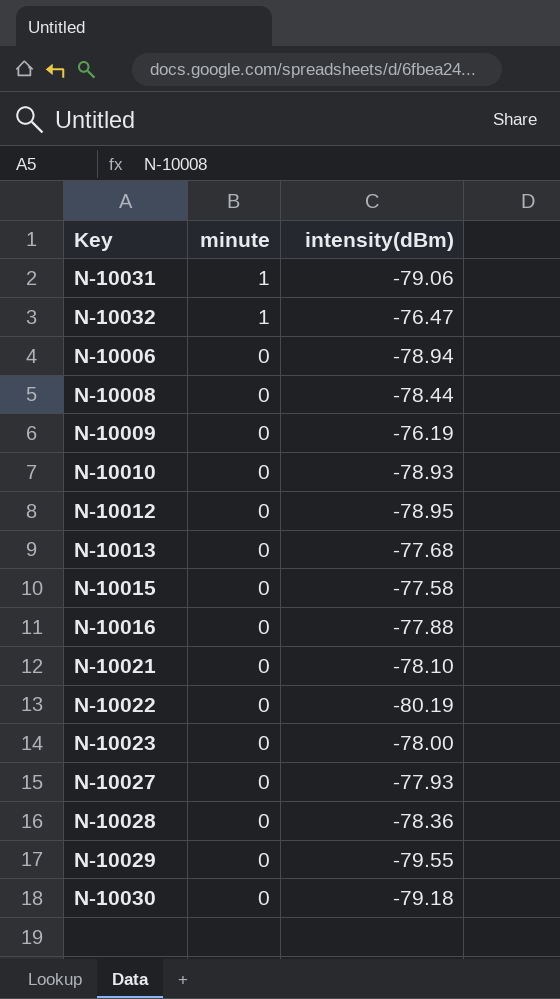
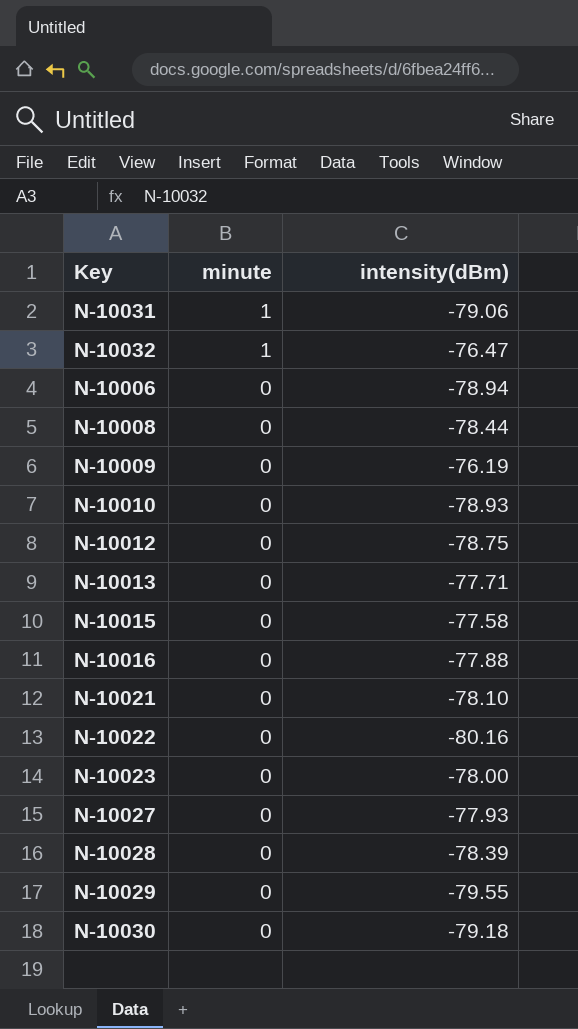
N-10012 | intensity(dBm): -78.95 -> -78.75
N-10013 | intensity(dBm): -77.68 -> -77.71
N-10022 | intensity(dBm): -80.19 -> -80.16
N-10028 | intensity(dBm): -78.36 -> -78.39

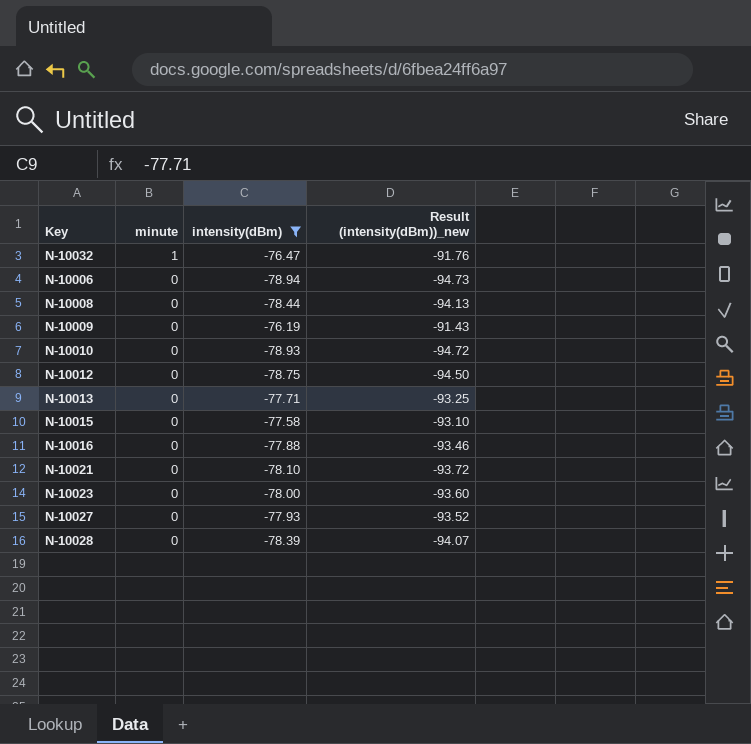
filter: none -> intensity(dBm) >= -78.94
column Result (intensity(dBm))_new | formula: none -> [intensity(dBm)] * 1.2

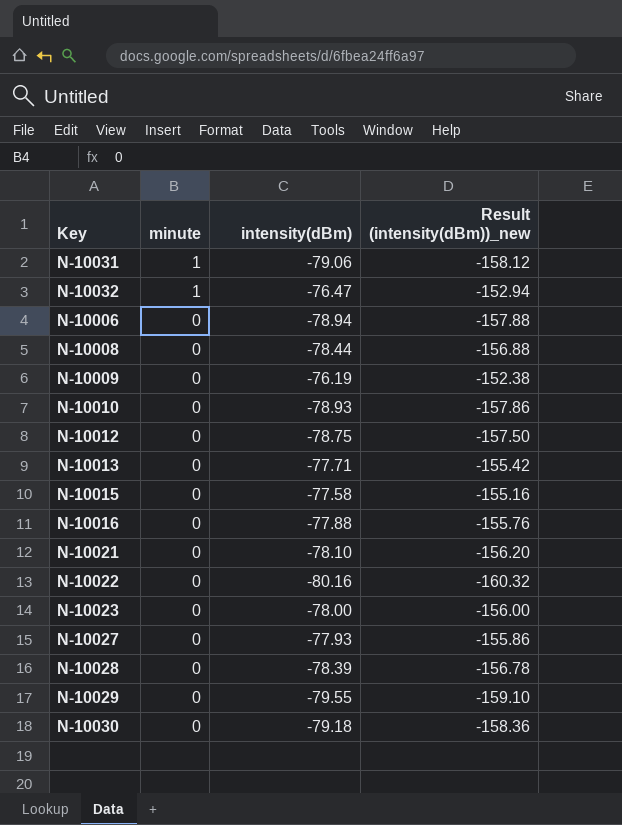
filter: intensity(dBm) >= -78.94 -> none
column Result (intensity(dBm))_new | formula: [intensity(dBm)] * 1.2 -> [intensity(dBm)] * 2

